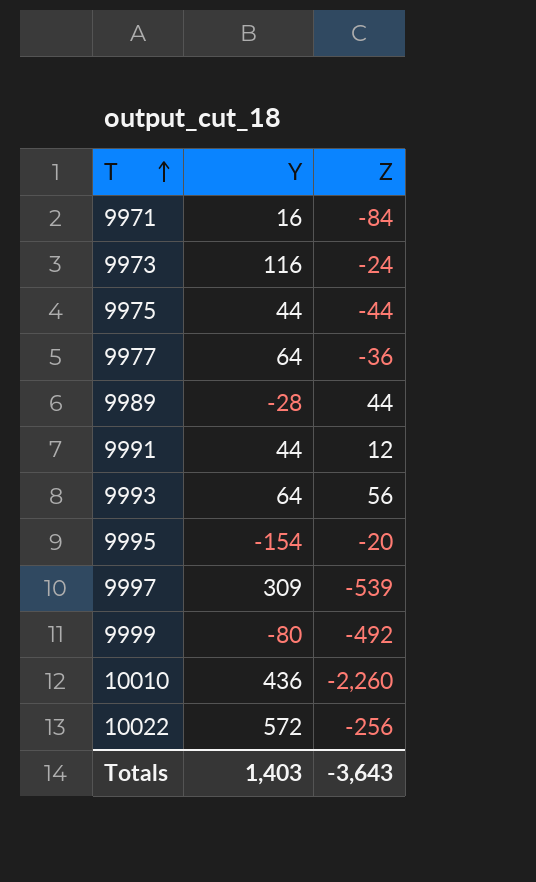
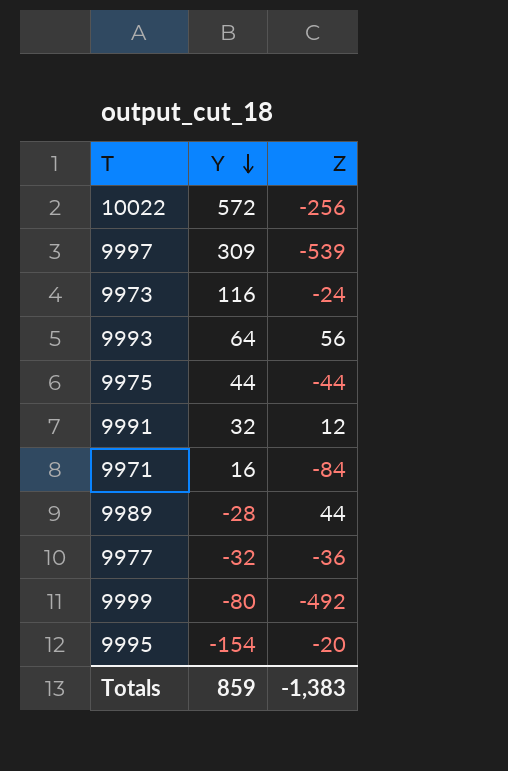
row order: T ascending -> Y descending
row 10010: 436 | -2,260 -> none
9991 | Y: 44 -> 32
9977 | Y: 64 -> -32
Totals | Y: 1,403 -> 859
Totals | Z: -3,643 -> -1,383

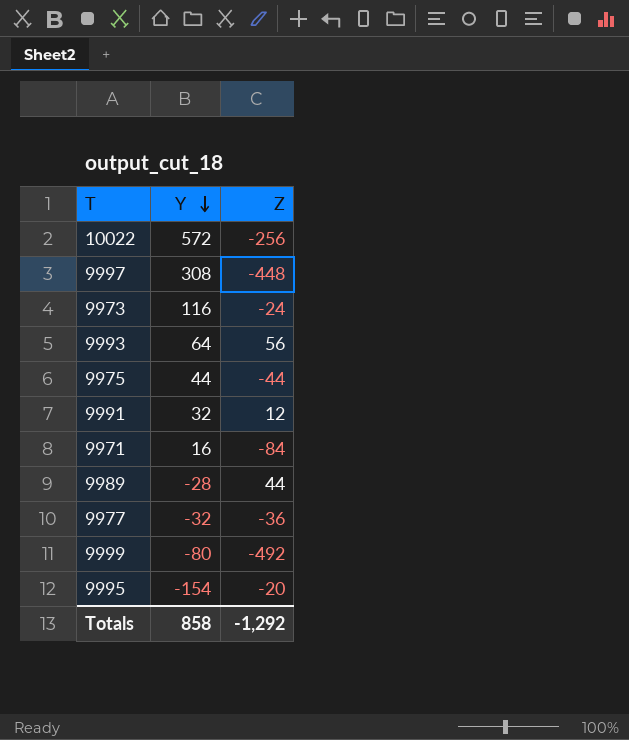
9997 | Y: 309 -> 308
9997 | Z: -539 -> -448
Totals | Y: 859 -> 858
Totals | Z: -1,383 -> -1,292

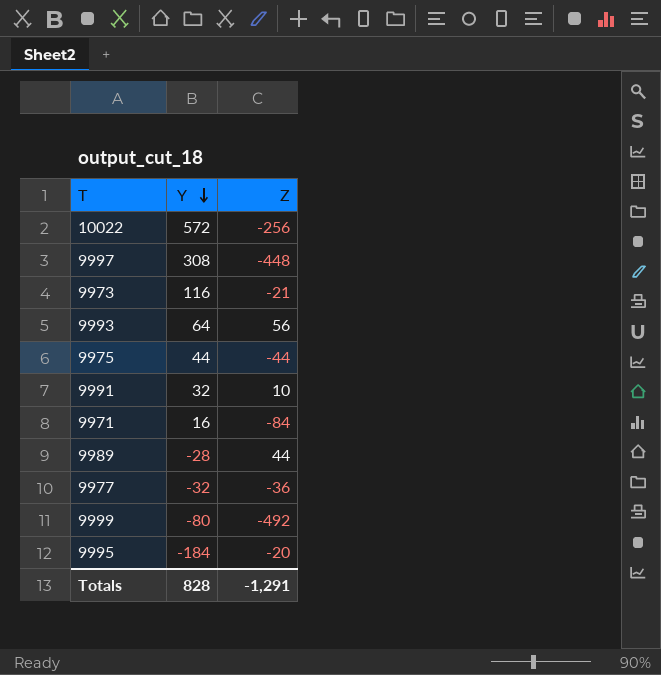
9973 | Z: -24 -> -21
9991 | Z: 12 -> 10
9995 | Y: -154 -> -184
Totals | Y: 858 -> 828
Totals | Z: -1,292 -> -1,291

